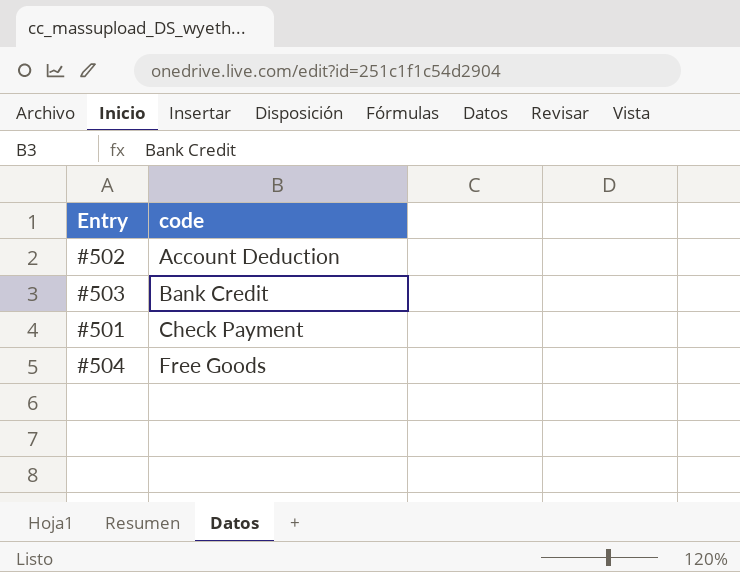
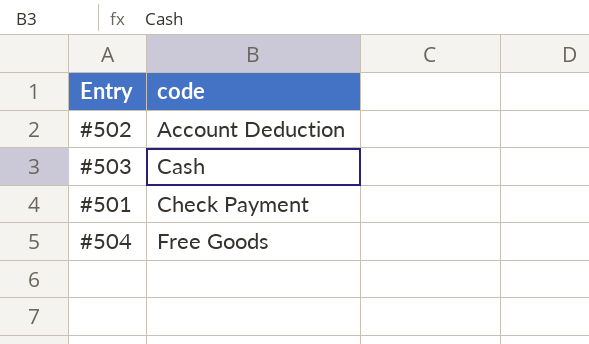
#503 | code: Bank Credit -> Cash

